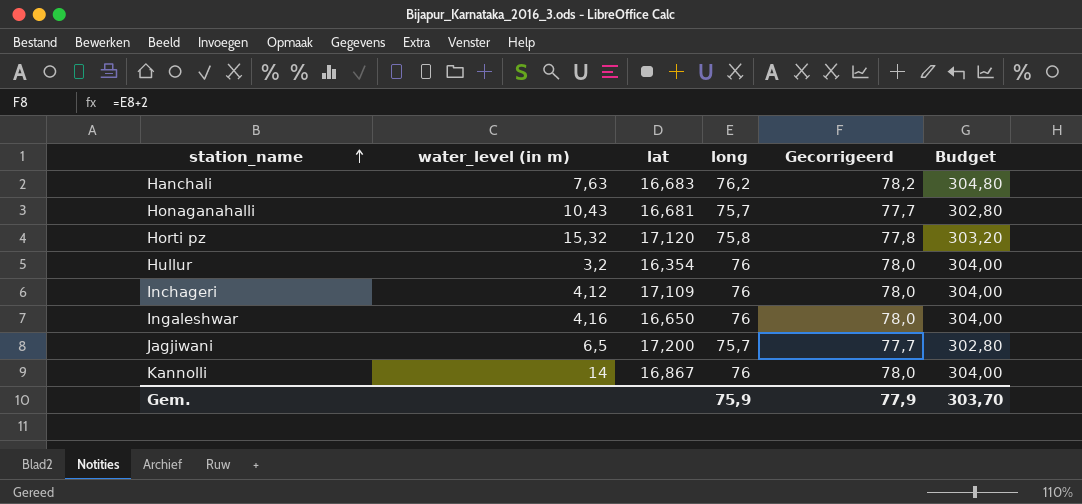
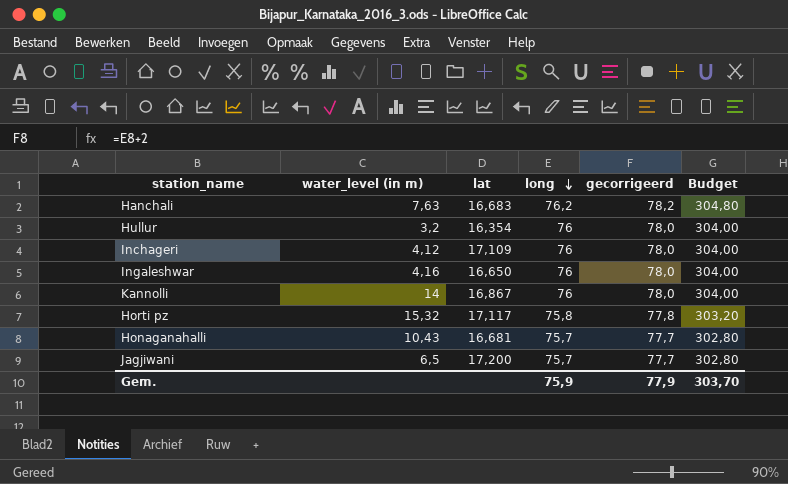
row order: station_name ascending -> long descending
column name: Gecorrigeerd -> gecorrigeerd
Horti pz | lat: 17,120 -> 17,117

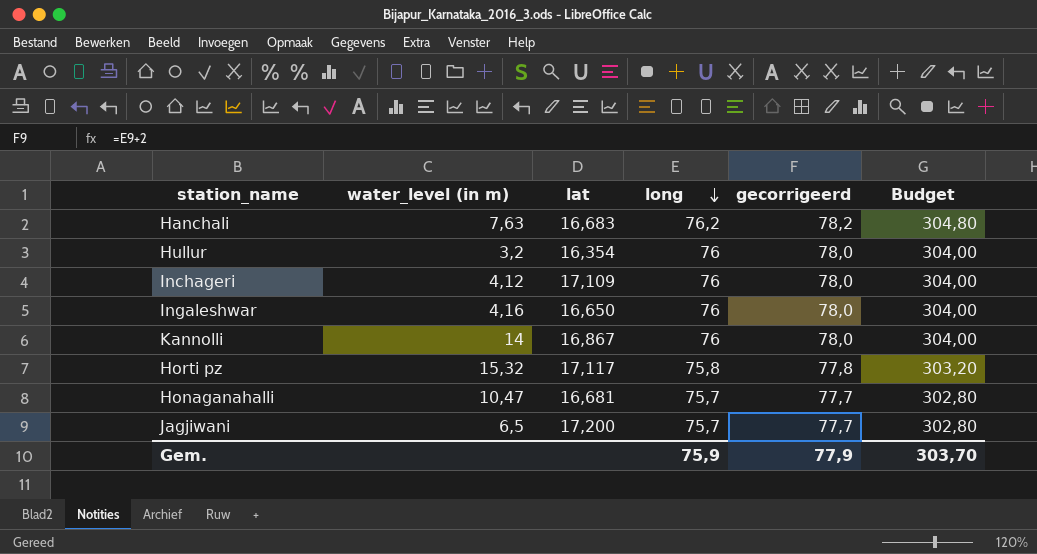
Honaganahalli | water_level (in m): 10,43 -> 10,47

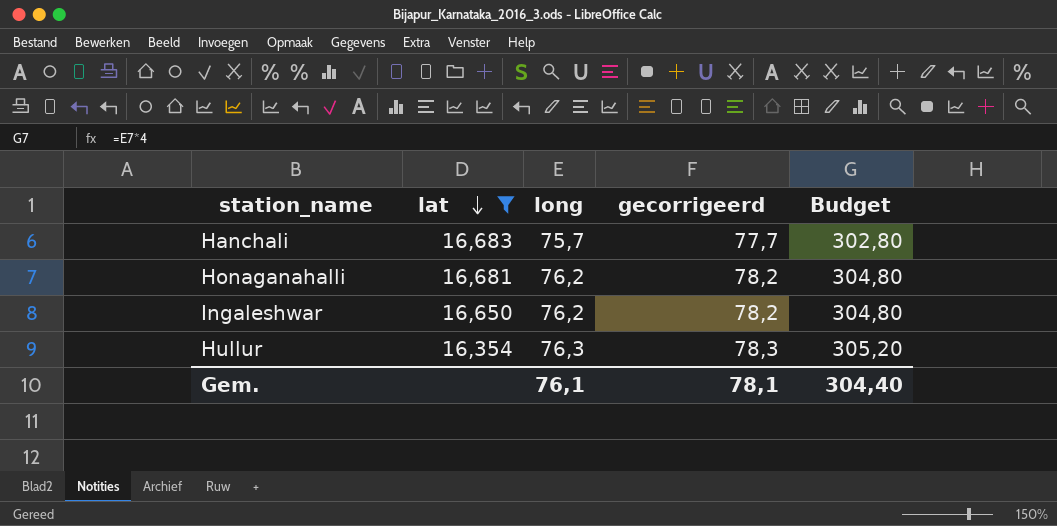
filter: none -> lat <= 16,683
row order: long descending -> lat descending
column water_level (in m) | position: 2 -> none
Hanchali | long: 76,2 -> 75,7
Hanchali | gecorrigeerd: 78,2 -> 77,7
Hanchali | Budget: 304,80 -> 302,80
Honaganahalli | long: 75,7 -> 76,2
Honaganahalli | gecorrigeerd: 77,7 -> 78,2
Honaganahalli | Budget: 302,80 -> 304,80
Ingaleshwar | long: 76 -> 76,2
Ingaleshwar | gecorrigeerd: 78,0 -> 78,2
Ingaleshwar | Budget: 304,00 -> 304,80
Hullur | long: 76 -> 76,3
Hullur | gecorrigeerd: 78,0 -> 78,3
Hullur | Budget: 304,00 -> 305,20
Gem. | long: 75,9 -> 76,1
Gem. | gecorrigeerd: 77,9 -> 78,1
Gem. | Budget: 303,70 -> 304,40

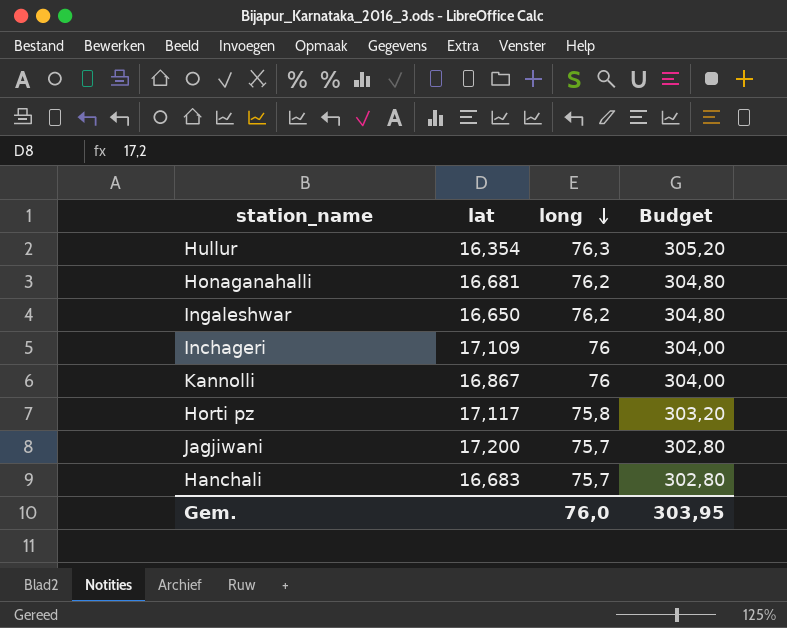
filter: lat <= 16,683 -> none
row order: lat descending -> long descending
column gecorrigeerd | formula: [long] + 2 -> none
Gem. | long: 76,1 -> 76,0
Gem. | Budget: 304,40 -> 303,95

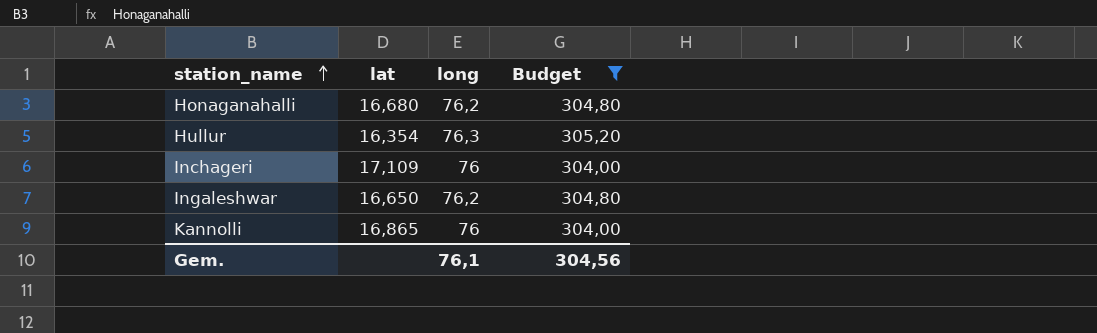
filter: none -> Budget >= 304,00
row order: long descending -> station_name ascending
Honaganahalli | lat: 16,681 -> 16,680
Kannolli | lat: 16,867 -> 16,865
Gem. | long: 76,0 -> 76,1
Gem. | Budget: 303,95 -> 304,56

